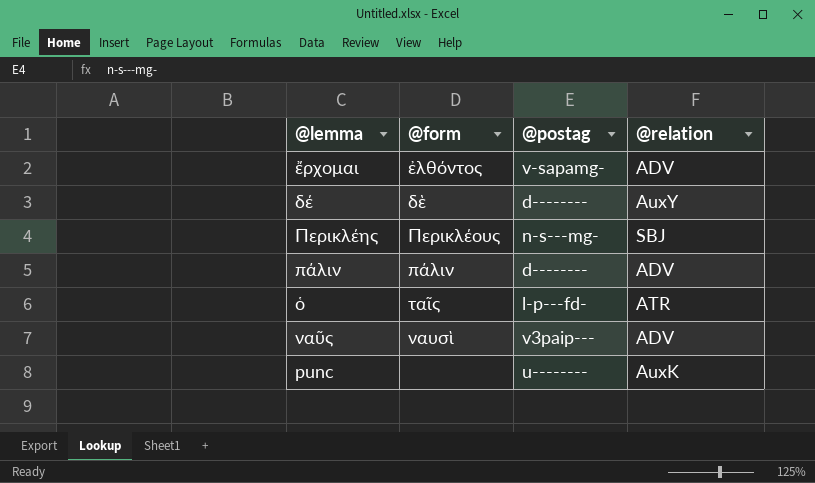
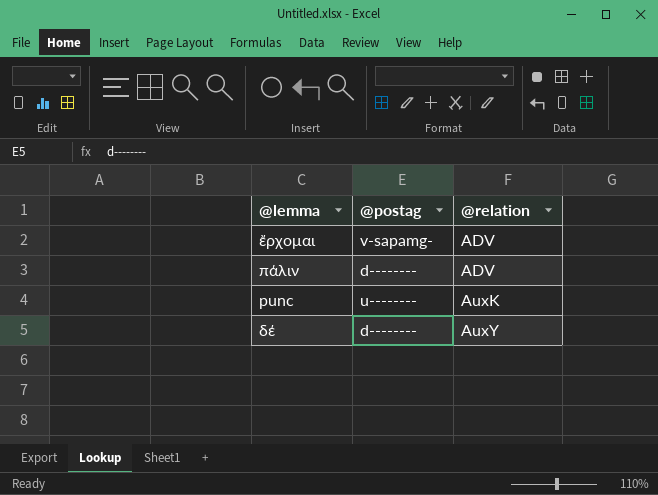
row order: none -> @relation ascending
column @form | position: 2 -> none
row Περικλέης: Περικλέους | n-s---mg- | SBJ -> none
row ὁ: ταῖς | l-p---fd- | ATR -> none
row ναῦς: ναυσὶ | v3paip--- | ADV -> none

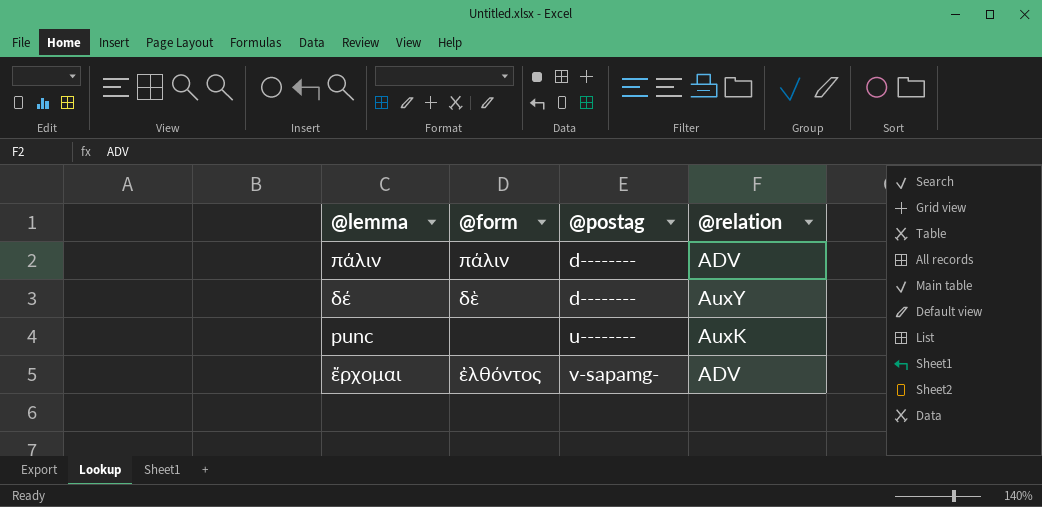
row order: @relation ascending -> @postag ascending
column @form | position: none -> 2

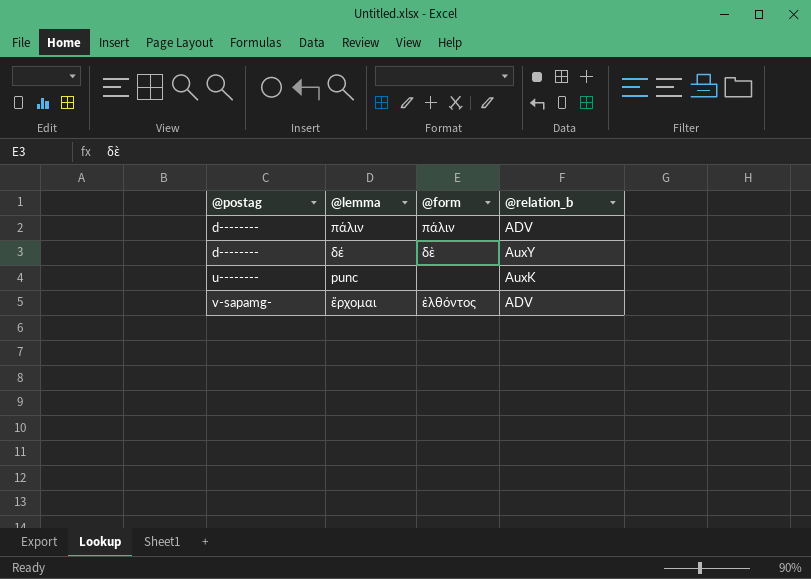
column @postag | position: 3 -> 1
column name: @relation -> @relation_b

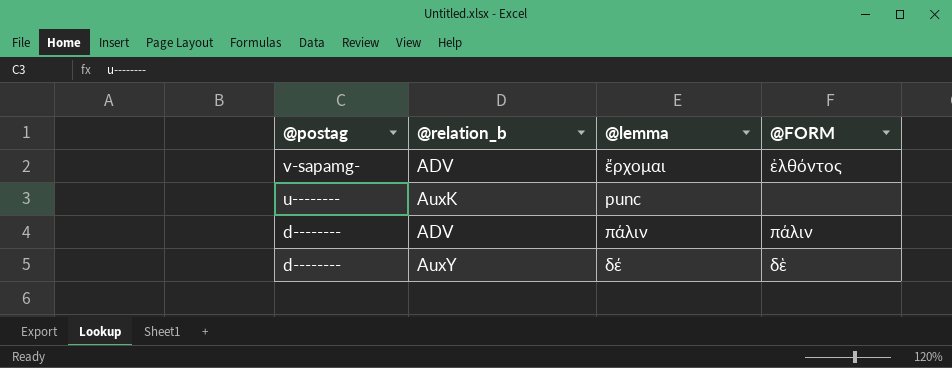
row order: @postag ascending -> @postag descending
column @relation_b | position: 4 -> 2
column name: @form -> @FORM

